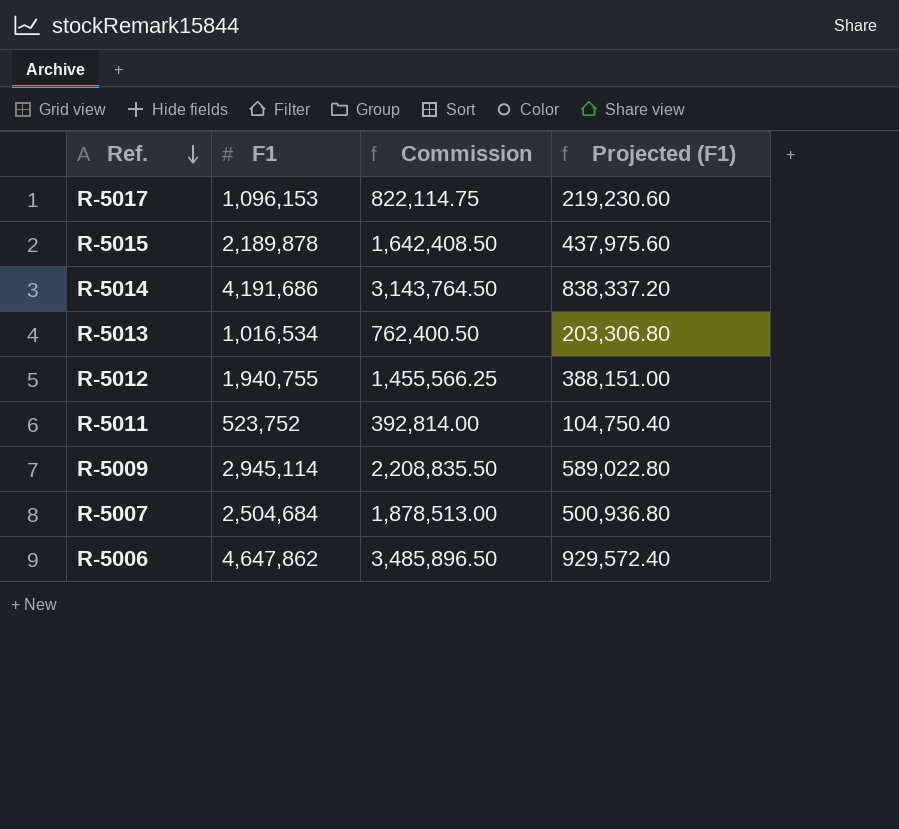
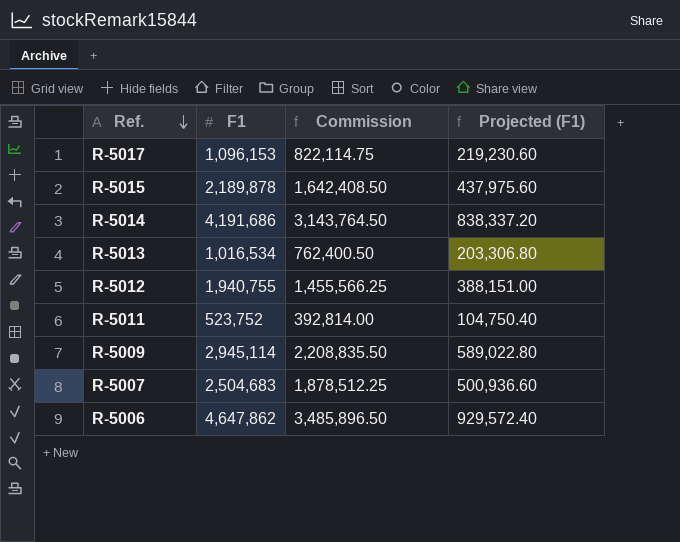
R-5007 | F1: 2,504,684 -> 2,504,683
R-5007 | Commission: 1,878,513.00 -> 1,878,512.25
R-5007 | Projected (F1): 500,936.80 -> 500,936.60

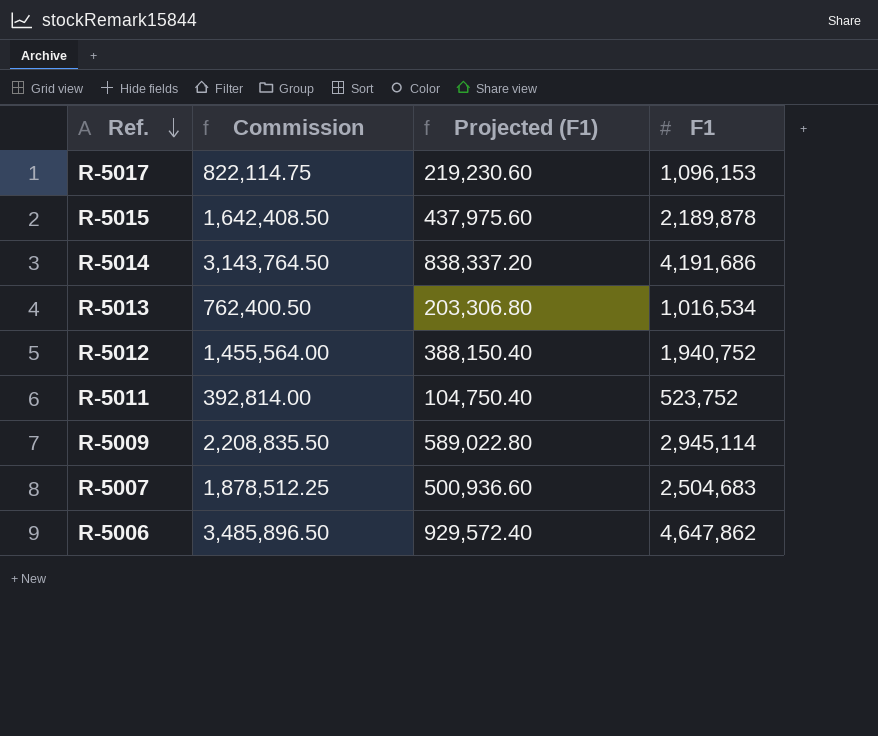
column F1 | position: 2 -> 4
R-5012 | Commission: 1,455,566.25 -> 1,455,564.00
R-5012 | Projected (F1): 388,151.00 -> 388,150.40
R-5012 | F1: 1,940,755 -> 1,940,752

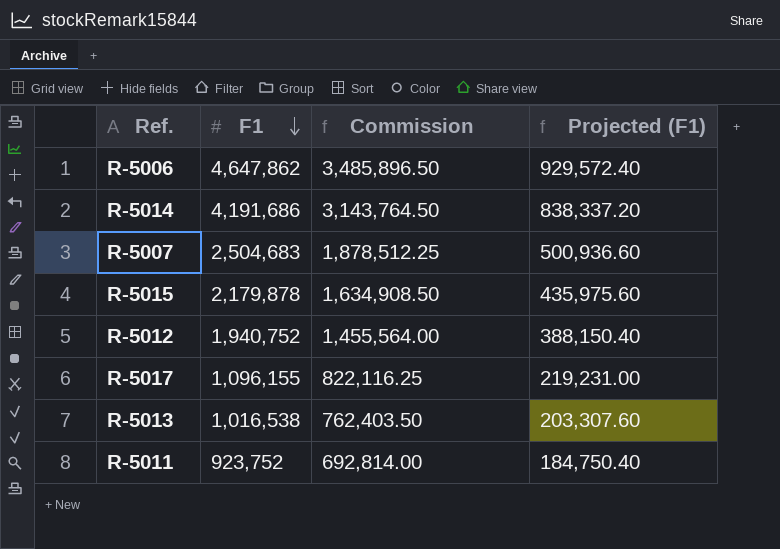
row order: Ref. descending -> F1 descending
column F1 | position: 4 -> 2
row R-5009: 2,208,835.50 | 589,022.80 | 2,945,114 -> none
R-5015 | F1: 2,189,878 -> 2,179,878
R-5015 | Commission: 1,642,408.50 -> 1,634,908.50
R-5015 | Projected (F1): 437,975.60 -> 435,975.60
R-5017 | F1: 1,096,153 -> 1,096,155
R-5017 | Commission: 822,114.75 -> 822,116.25
R-5017 | Projected (F1): 219,230.60 -> 219,231.00
R-5013 | F1: 1,016,534 -> 1,016,538
R-5013 | Commission: 762,400.50 -> 762,403.50
R-5013 | Projected (F1): 203,306.80 -> 203,307.60
R-5011 | F1: 523,752 -> 923,752
R-5011 | Commission: 392,814.00 -> 692,814.00
R-5011 | Projected (F1): 104,750.40 -> 184,750.40

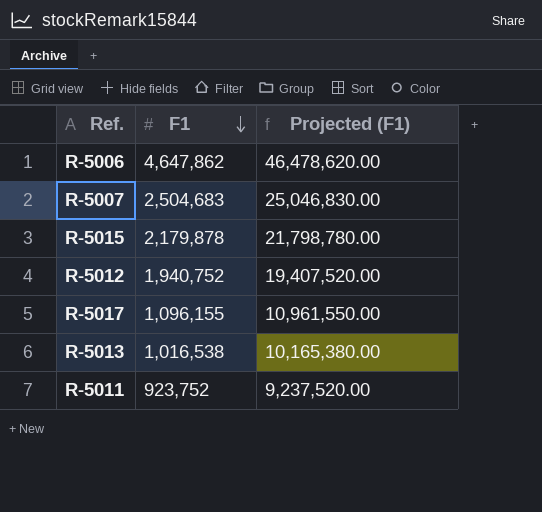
column Commission | formula: [F1] * 0.75 -> none
column Projected (F1) | formula: [F1] * 0.2 -> [F1] * 10
row R-5014: 4,191,686 | 3,143,764.50 | 838,337.20 -> none

